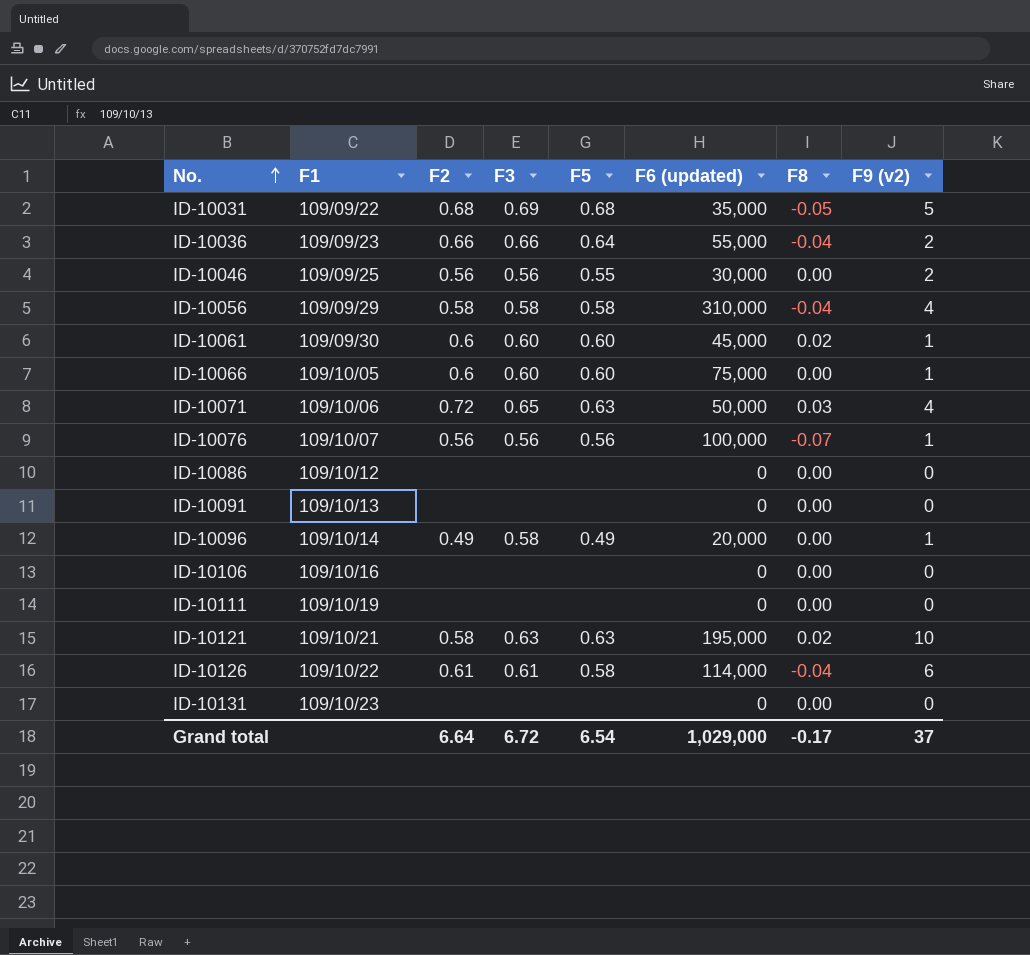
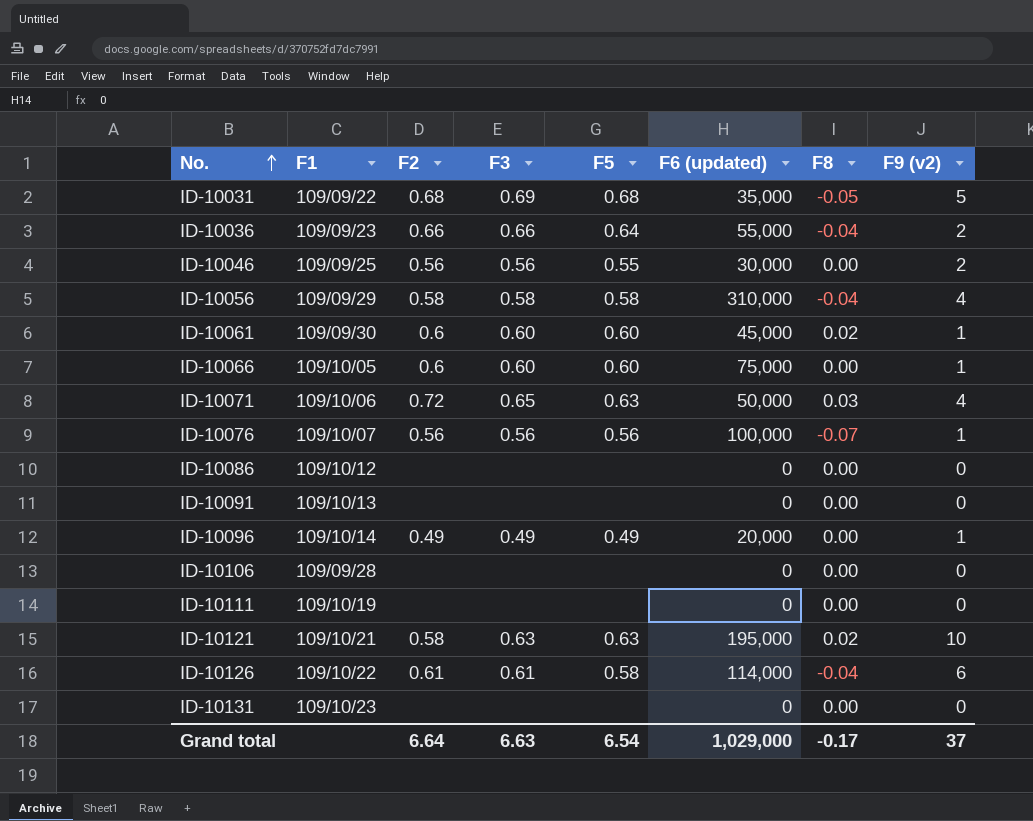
ID-10096 | F3: 0.58 -> 0.49
ID-10106 | F1: 109/10/16 -> 109/09/28
Grand total | F3: 6.72 -> 6.63

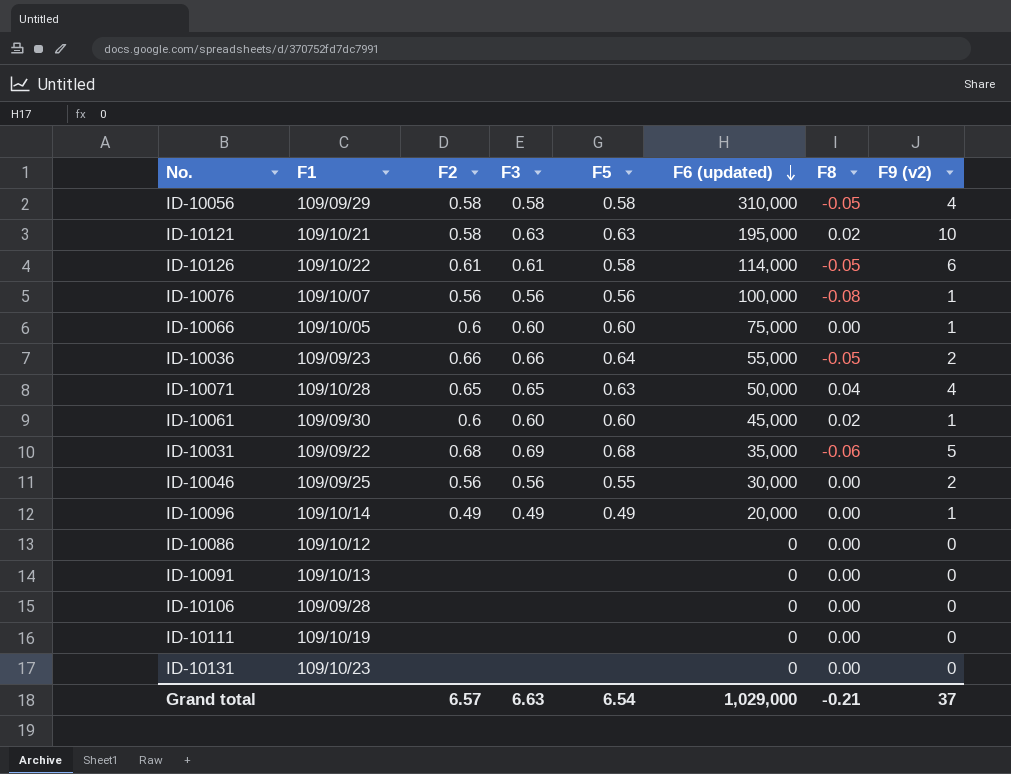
row order: No. ascending -> F6 (updated) descending
ID-10056 | F8: -0.04 -> -0.05
ID-10126 | F8: -0.04 -> -0.05
ID-10076 | F8: -0.07 -> -0.08
ID-10036 | F8: -0.04 -> -0.05
ID-10071 | F1: 109/10/06 -> 109/10/28
ID-10071 | F2: 0.72 -> 0.65
ID-10071 | F8: 0.03 -> 0.04
ID-10031 | F8: -0.05 -> -0.06
Grand total | F2: 6.64 -> 6.57
Grand total | F8: -0.17 -> -0.21

